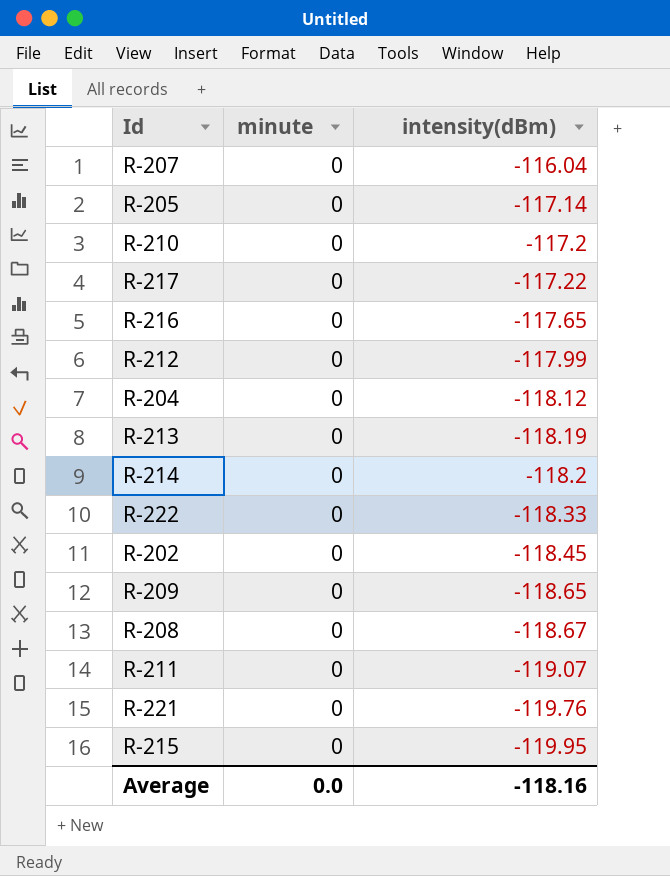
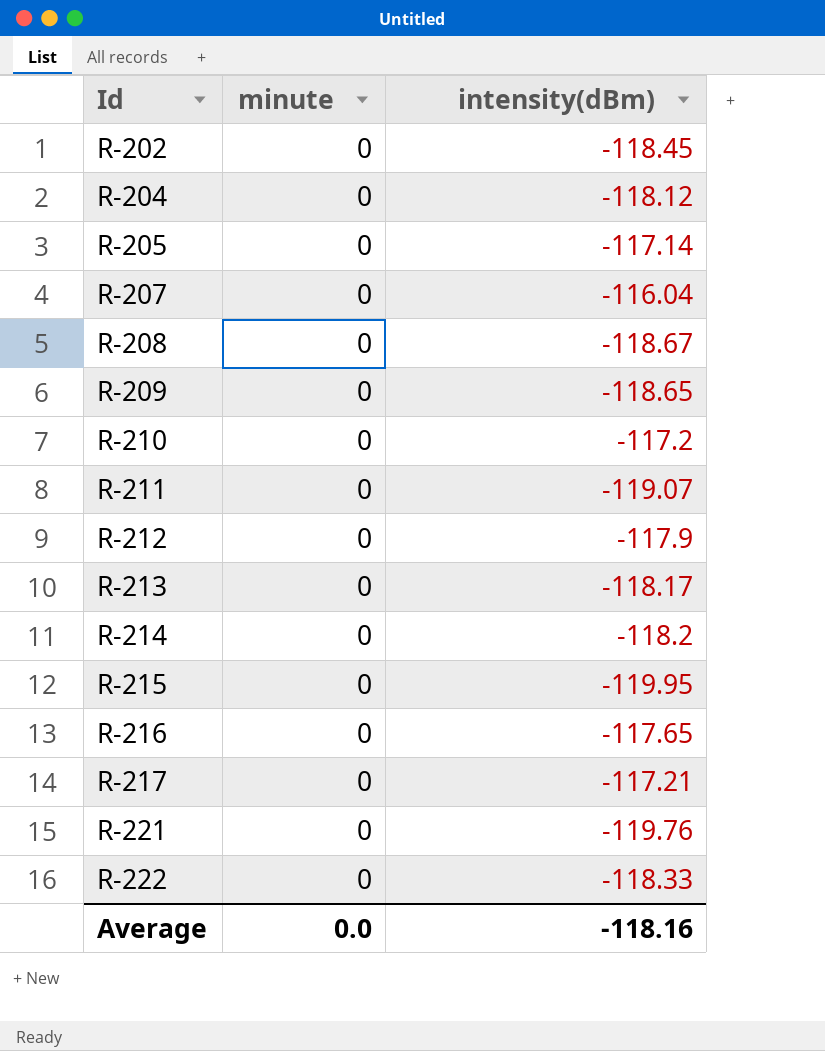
row order: intensity(dBm) descending -> Id ascending
R-212 | intensity(dBm): -117.99 -> -117.9
R-213 | intensity(dBm): -118.19 -> -118.17
R-217 | intensity(dBm): -117.22 -> -117.21

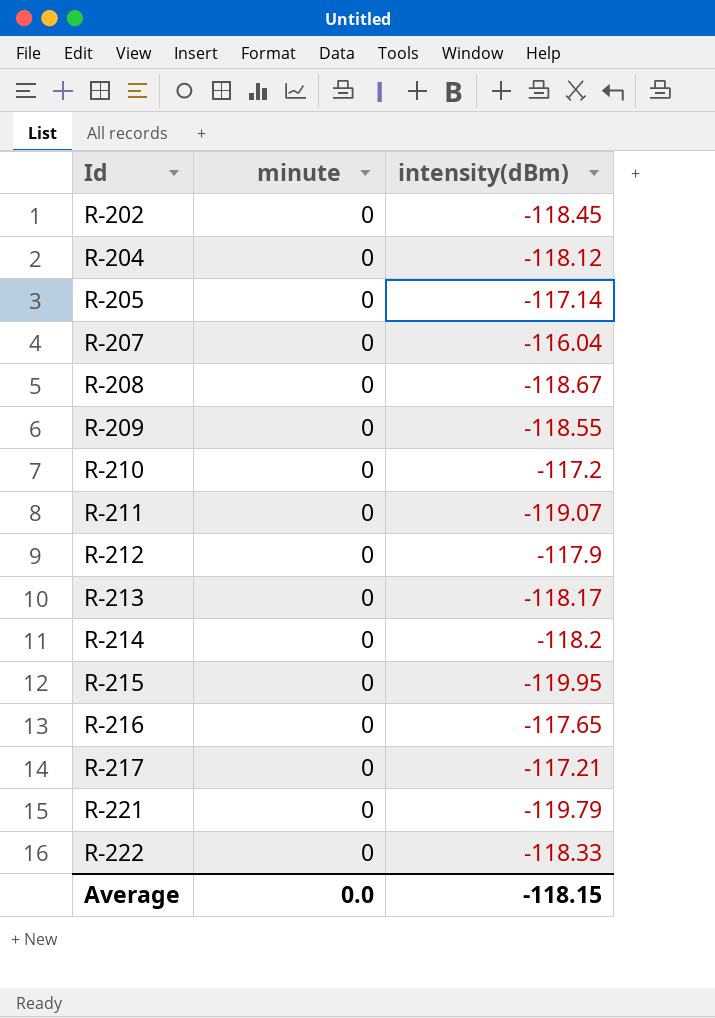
R-209 | intensity(dBm): -118.65 -> -118.55
R-221 | intensity(dBm): -119.76 -> -119.79
Average | intensity(dBm): -118.16 -> -118.15

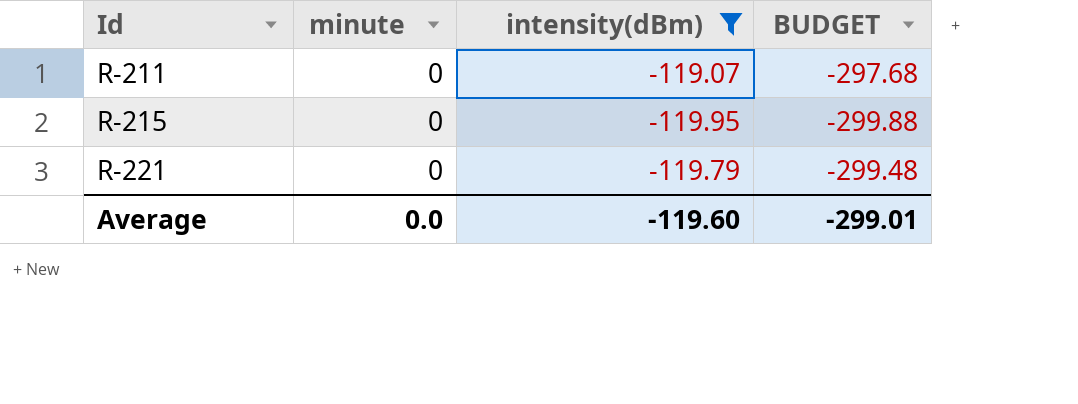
filter: none -> intensity(dBm) <= -119.07
column BUDGET | formula: none -> [intensity(dBm)] * 2.5
Average | intensity(dBm): -118.15 -> -119.60

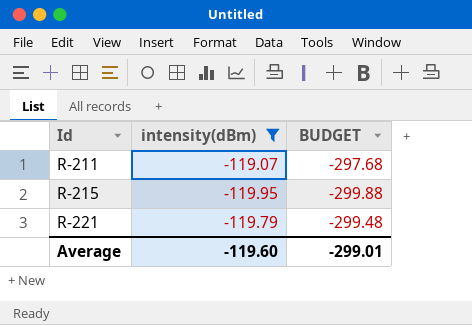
column minute | position: 2 -> none

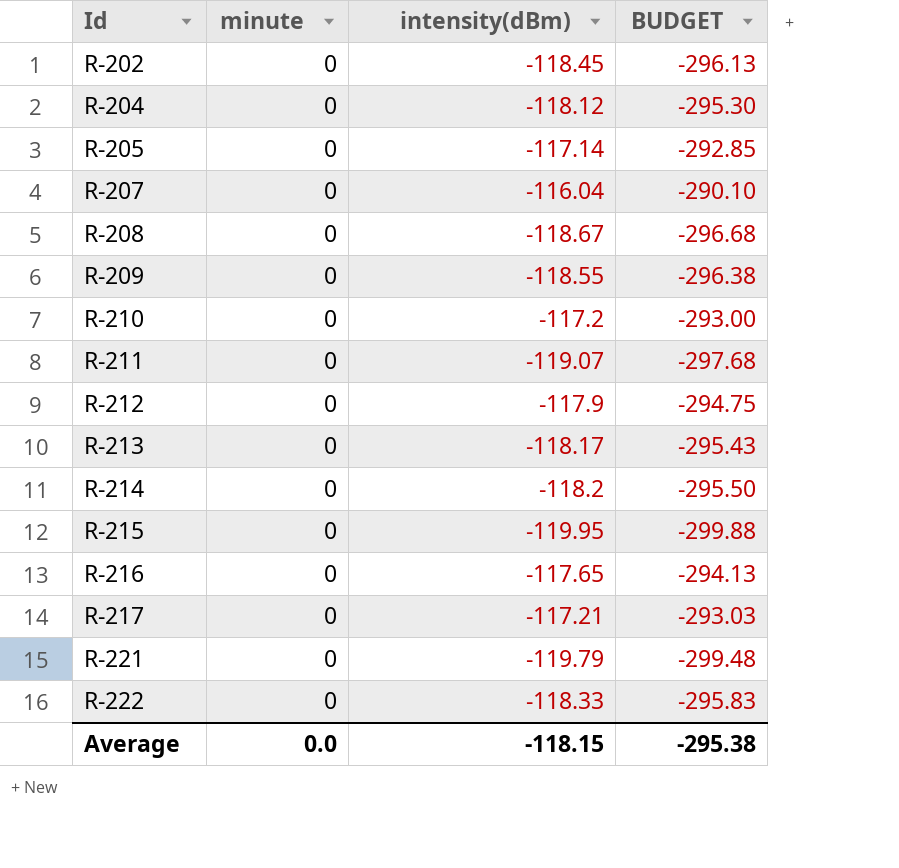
filter: intensity(dBm) <= -119.07 -> none
column minute | position: none -> 2
Average | intensity(dBm): -119.60 -> -118.15
Average | BUDGET: -299.01 -> -295.38

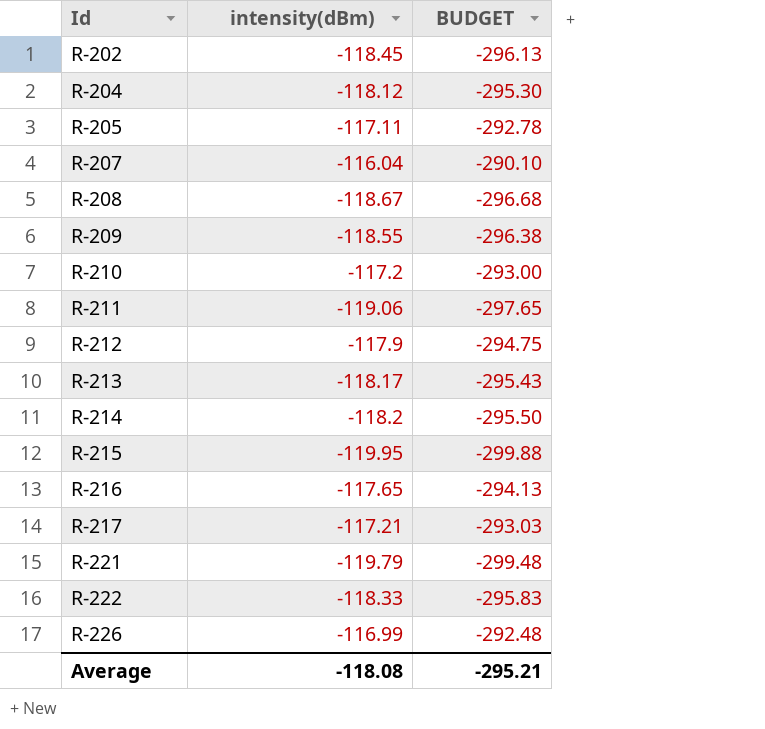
column minute | position: 2 -> none
R-205 | intensity(dBm): -117.14 -> -117.11
R-205 | BUDGET: -292.85 -> -292.78
R-211 | intensity(dBm): -119.07 -> -119.06
R-211 | BUDGET: -297.68 -> -297.65
row R-226: none -> -116.99 | -292.48
Average | intensity(dBm): -118.15 -> -118.08
Average | BUDGET: -295.38 -> -295.21

